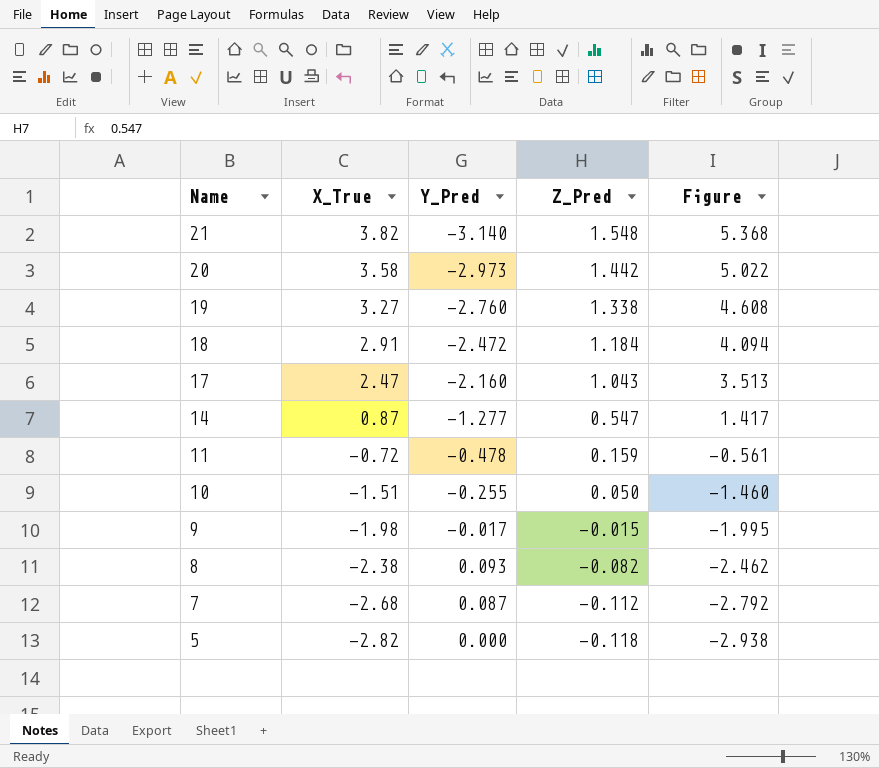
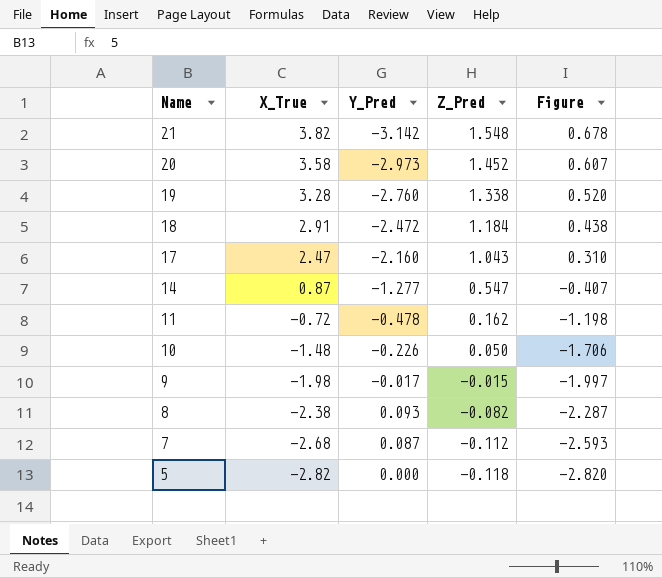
column Figure | formula: [X_True] + [Z_Pred] -> [X_True] + [Y_Pred]
21 | Y_Pred: -3.140 -> -3.142
20 | Z_Pred: 1.442 -> 1.452
19 | X_True: 3.27 -> 3.28
11 | Z_Pred: 0.159 -> 0.162
10 | X_True: -1.51 -> -1.48
10 | Y_Pred: -0.255 -> -0.226

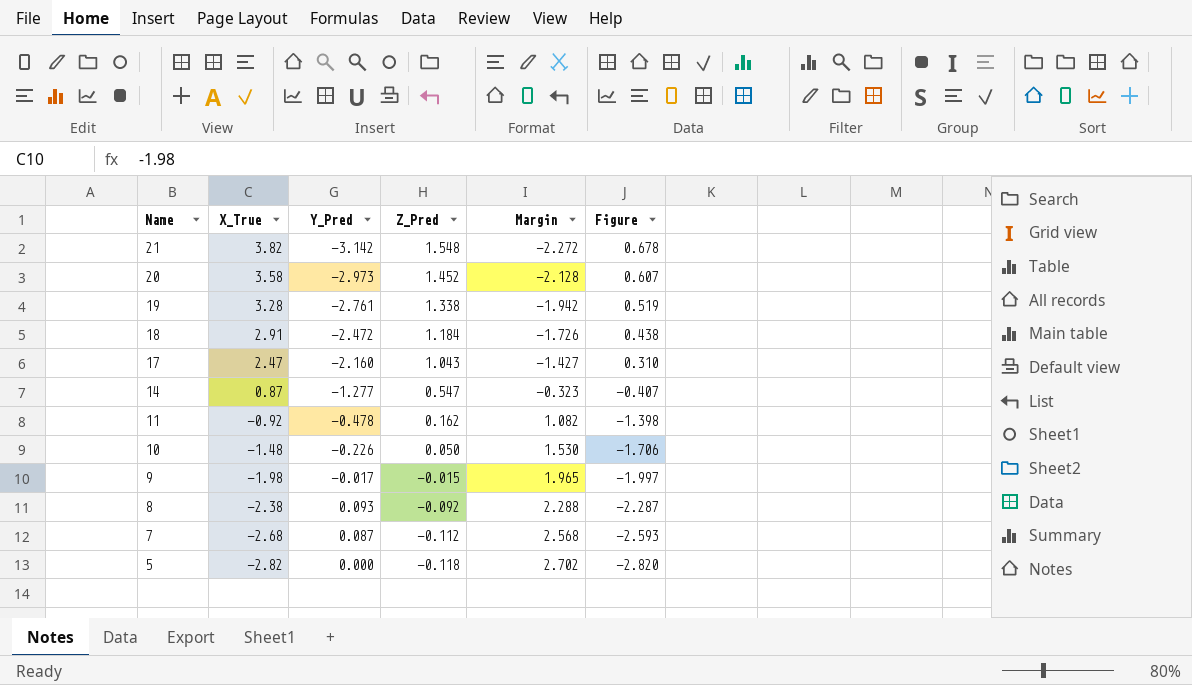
column Margin | formula: none -> [Z_Pred] - [X_True]
19 | Y_Pred: -2.760 -> -2.761
19 | Figure: 0.520 -> 0.519
11 | X_True: -0.72 -> -0.92
11 | Figure: -1.198 -> -1.398
8 | Z_Pred: -0.082 -> -0.092

